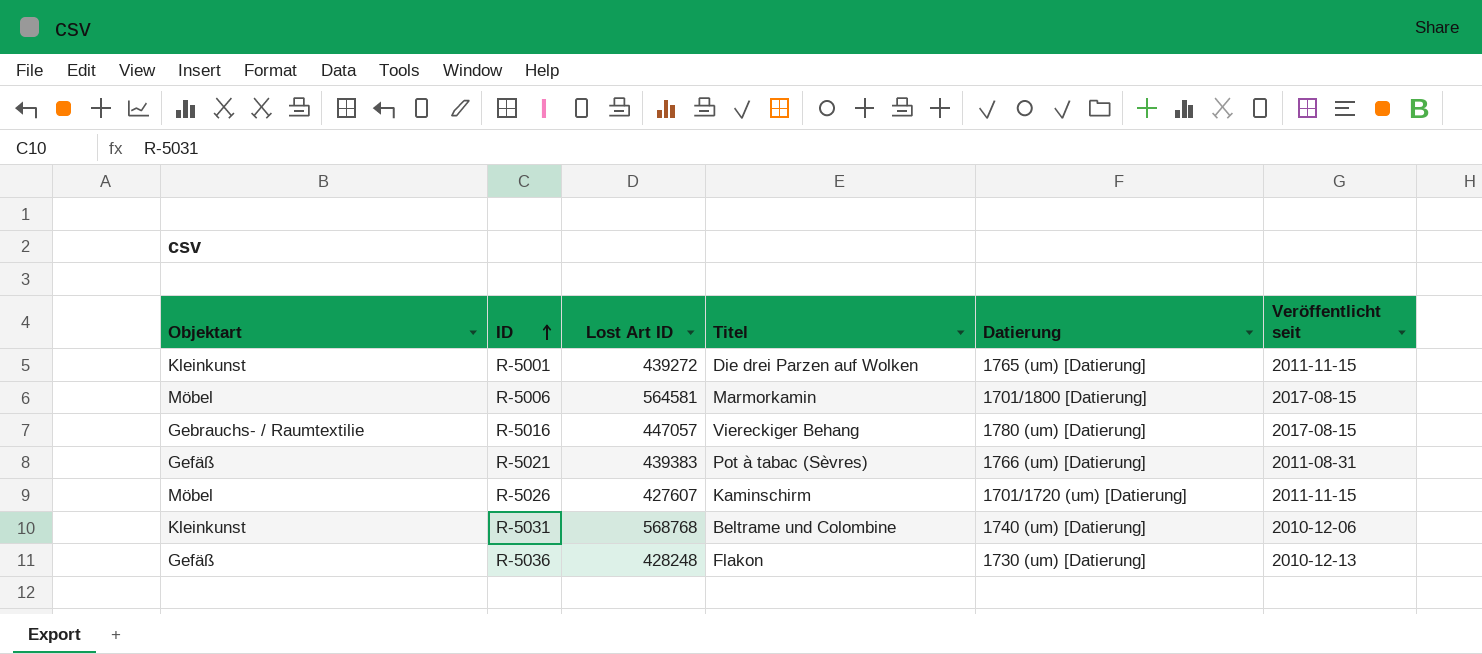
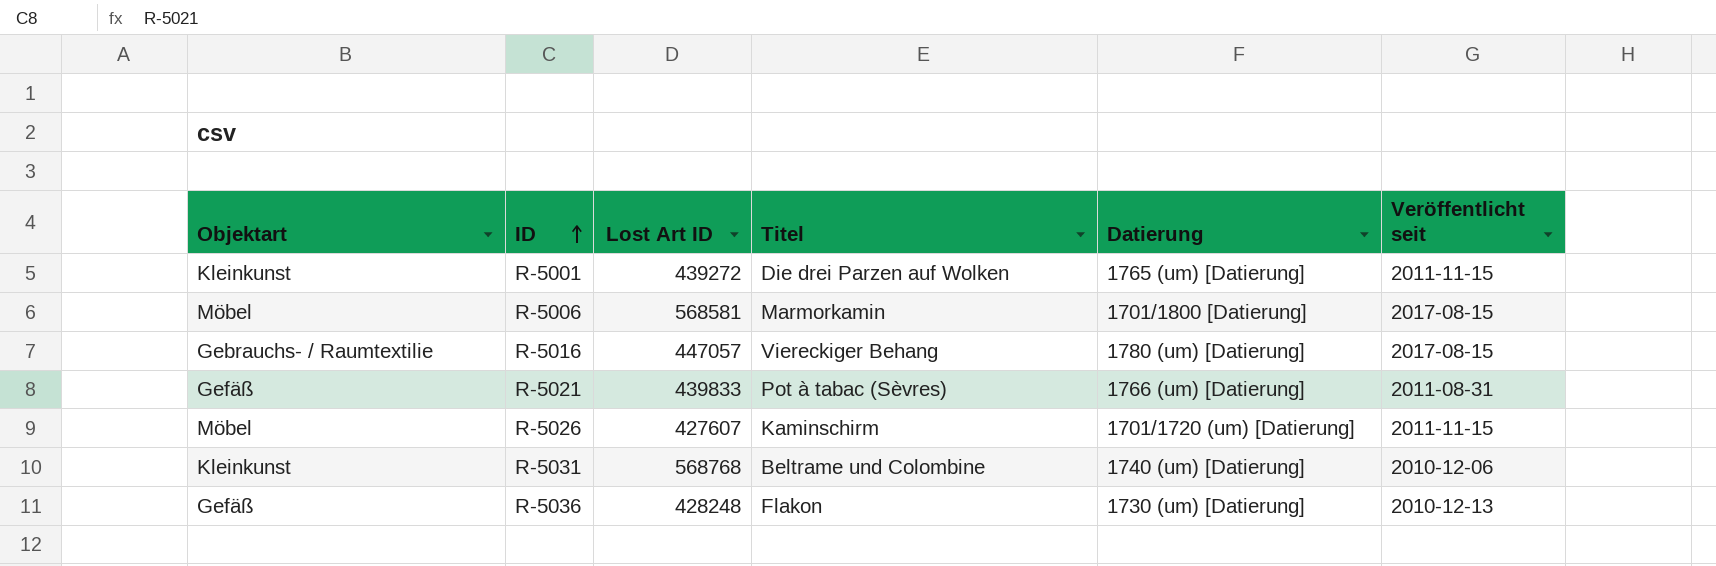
R-5006 | Lost Art ID: 564581 -> 568581
R-5021 | Lost Art ID: 439383 -> 439833

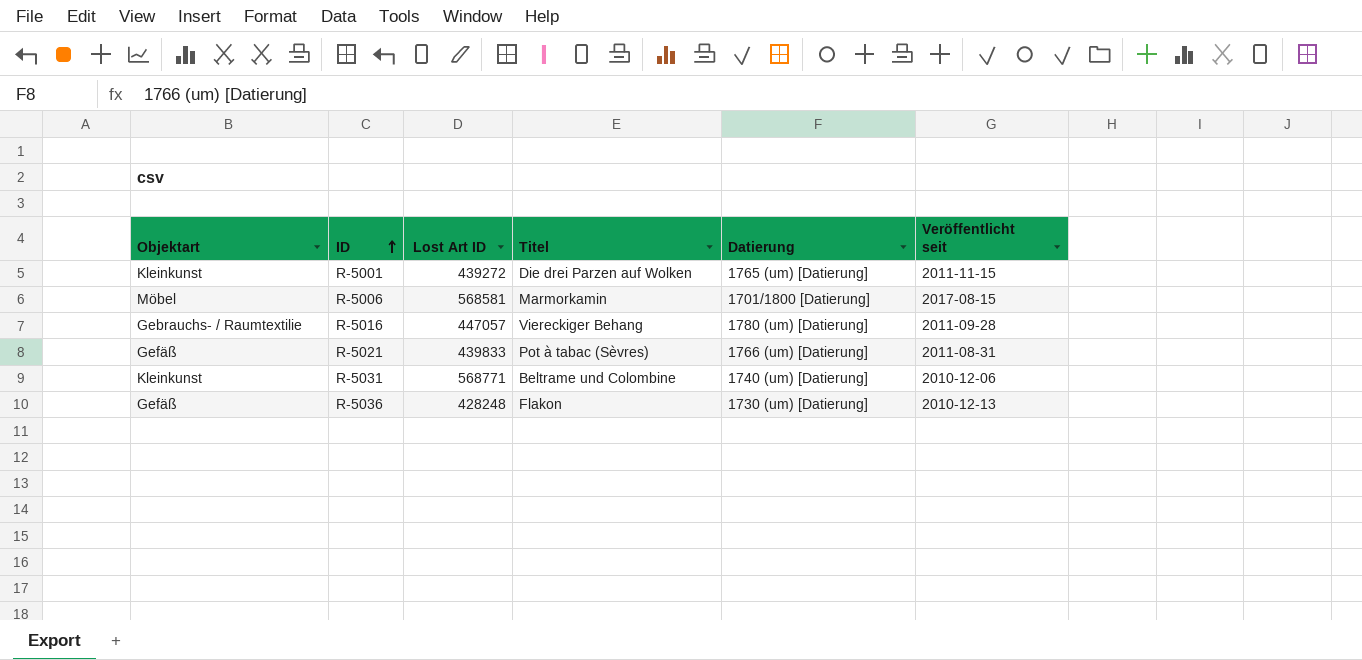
row R-5026: Möbel | 427607 | Kaminschirm | 1701/1720 (um) [Datierung] | 2011-11-15 -> none
R-5016 | Veröffentlicht seit: 2017-08-15 -> 2011-09-28
R-5031 | Lost Art ID: 568768 -> 568771

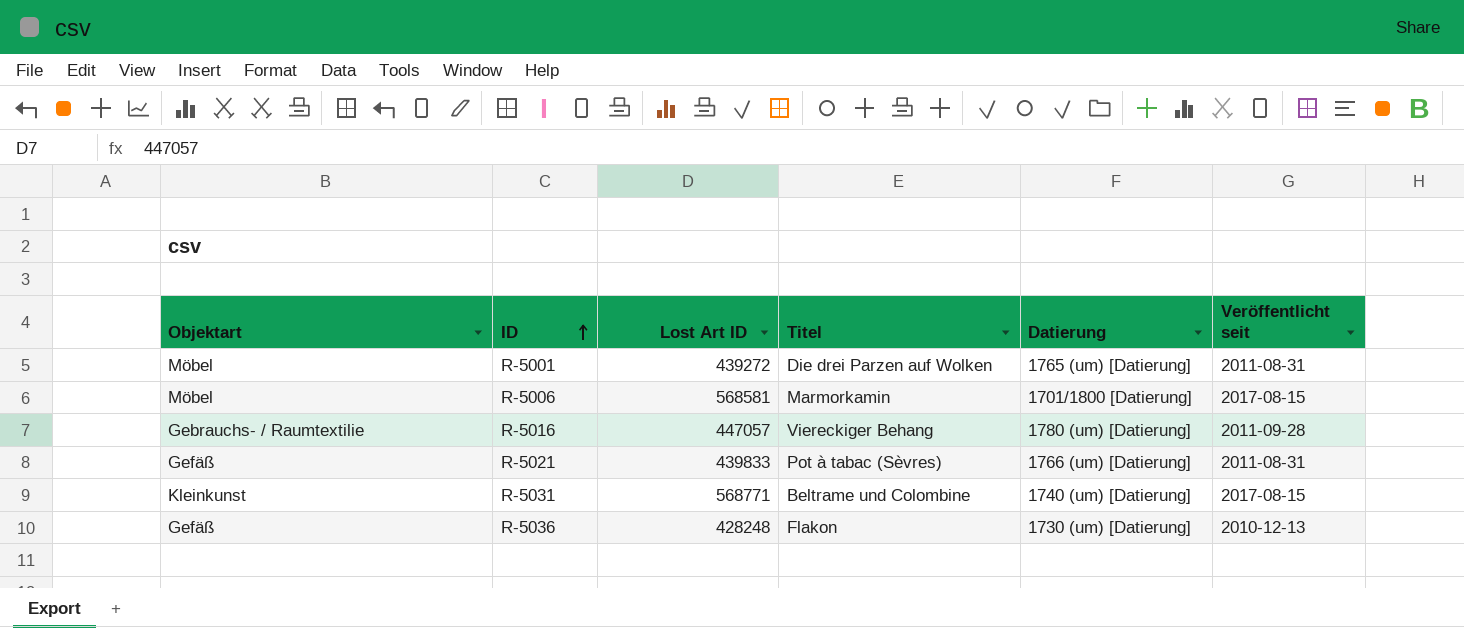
R-5001 | Objektart: Kleinkunst -> Möbel
R-5001 | Veröffentlicht seit: 2011-11-15 -> 2011-08-31
R-5031 | Veröffentlicht seit: 2010-12-06 -> 2017-08-15

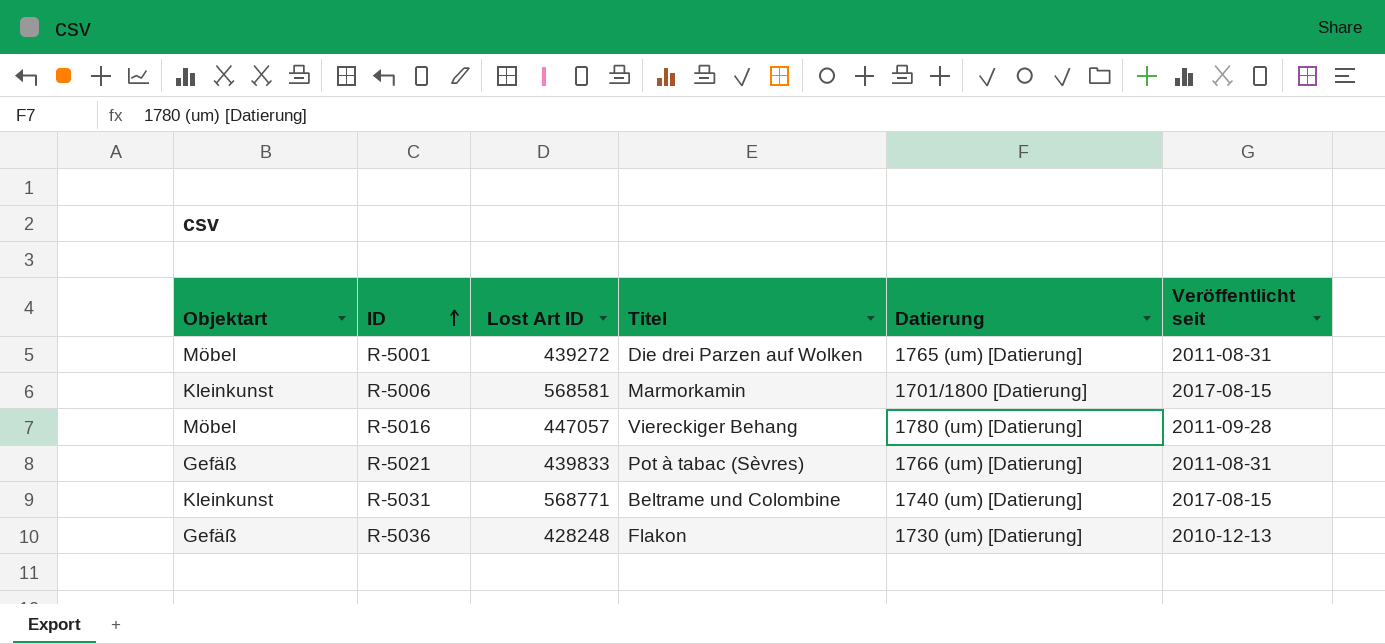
R-5006 | Objektart: Möbel -> Kleinkunst
R-5016 | Objektart: Gebrauchs- / Raumtextilie -> Möbel

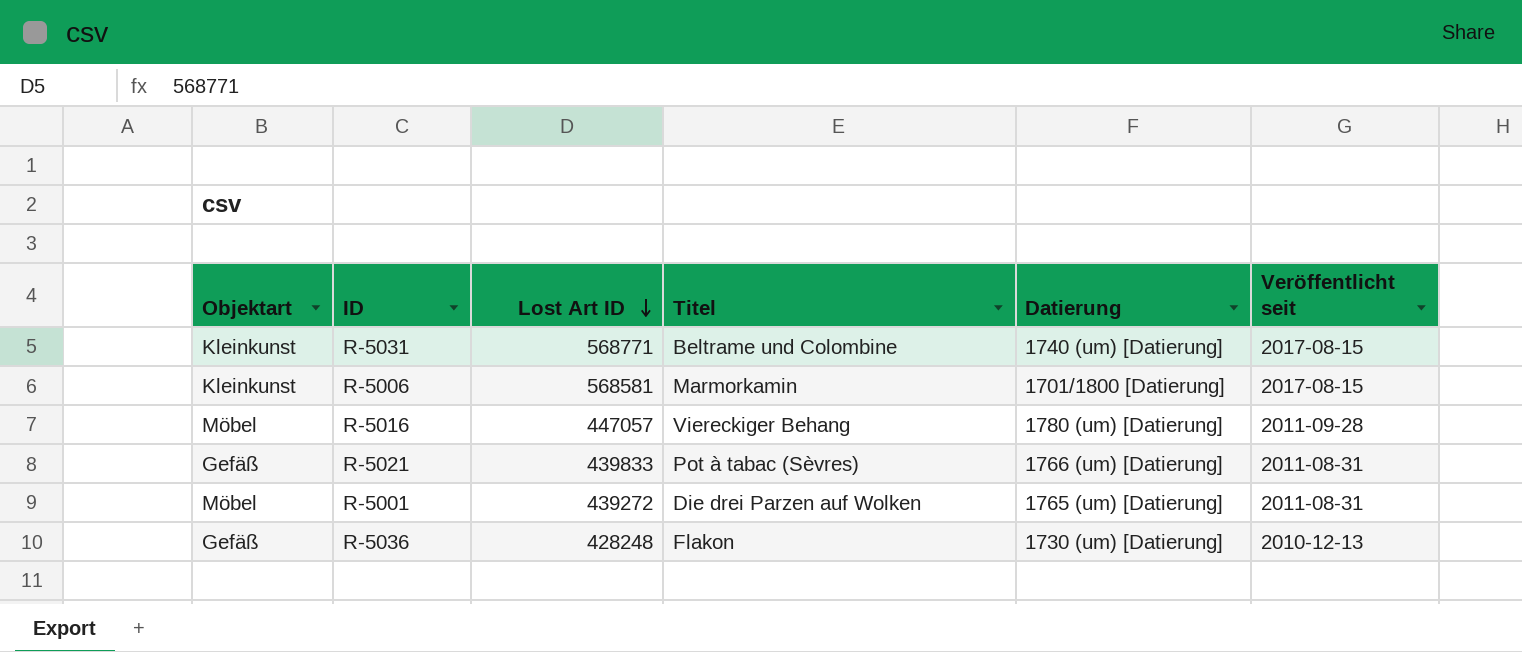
row order: ID ascending -> Lost Art ID descending

